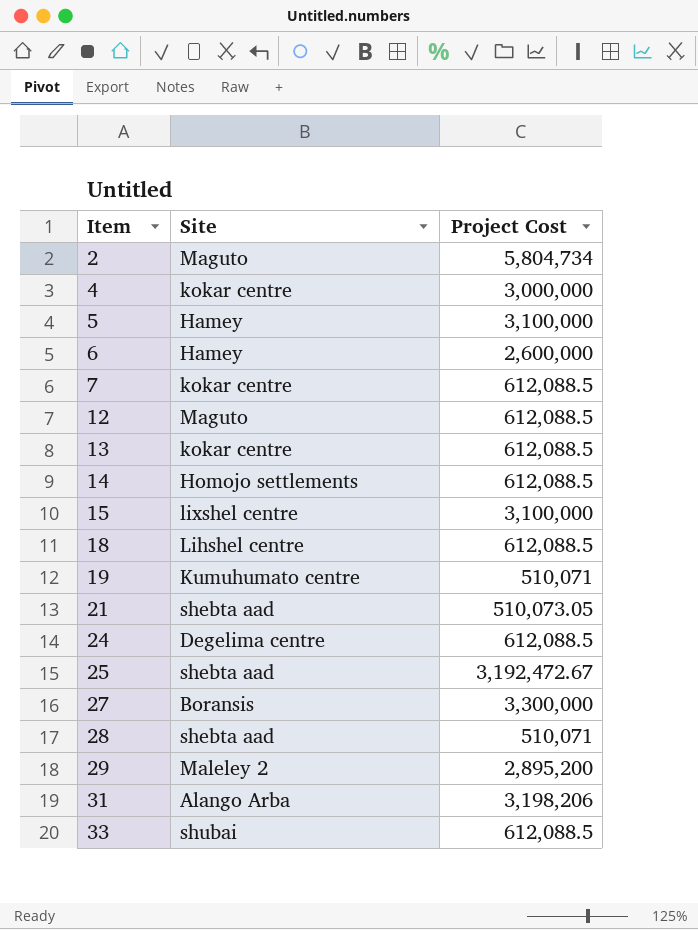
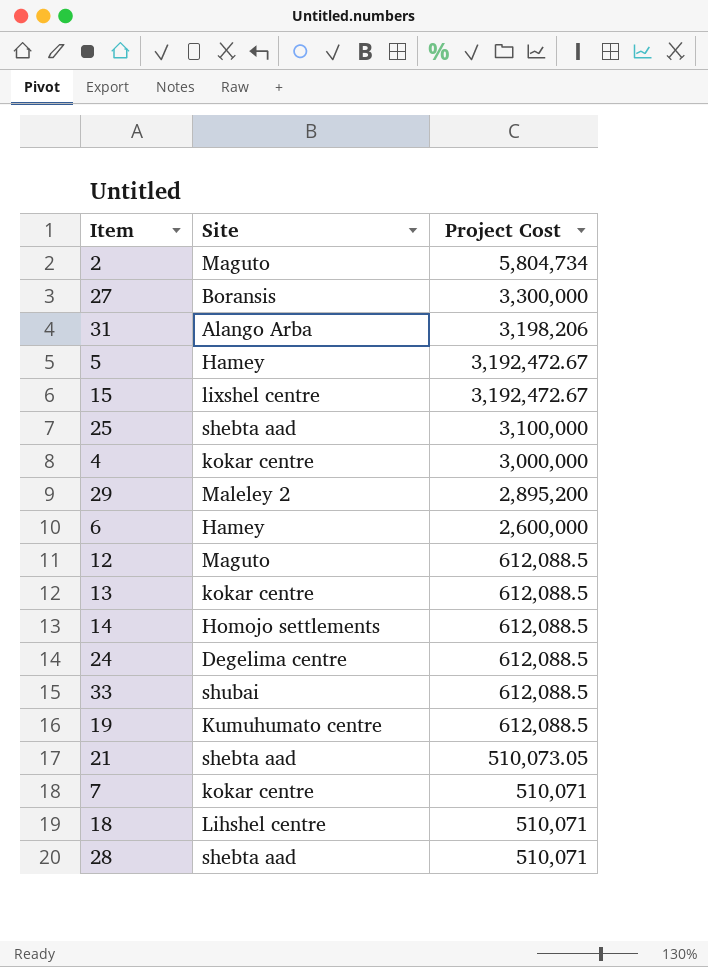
row order: Item ascending -> Project Cost descending
5 | Project Cost: 3,100,000 -> 3,192,472.67
15 | Project Cost: 3,100,000 -> 3,192,472.67
25 | Project Cost: 3,192,472.67 -> 3,100,000
19 | Project Cost: 510,071 -> 612,088.5
7 | Project Cost: 612,088.5 -> 510,071
18 | Project Cost: 612,088.5 -> 510,071

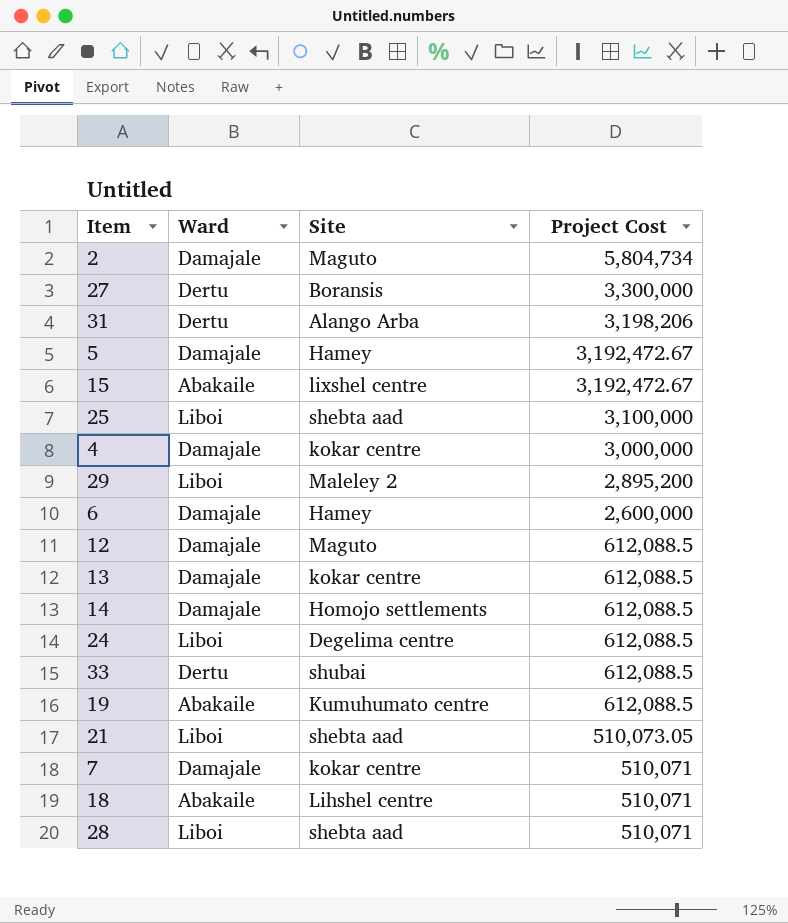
column Ward | position: none -> 2

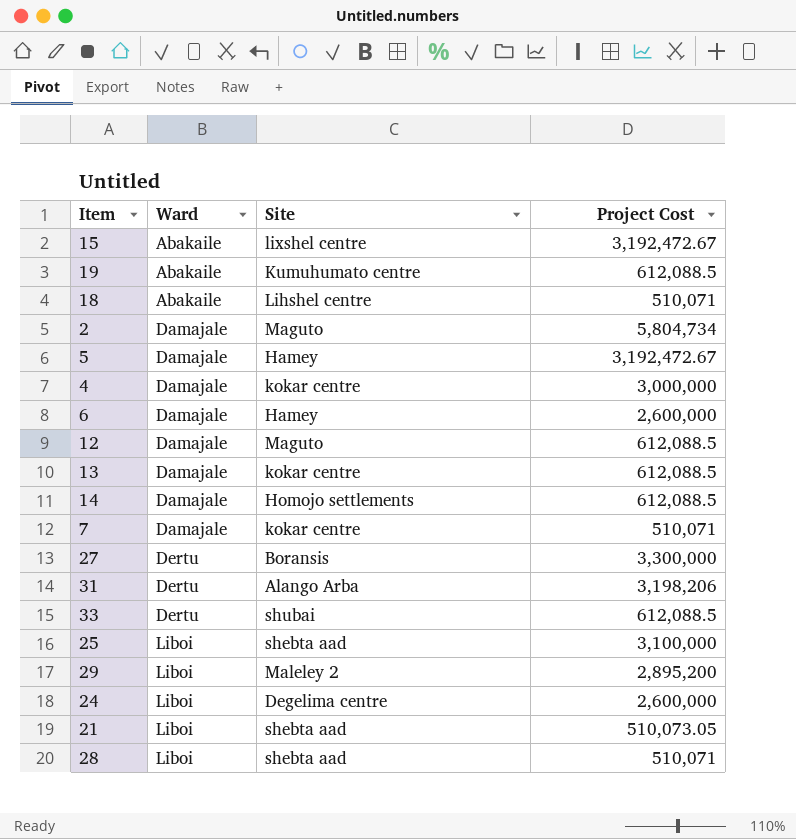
row order: Project Cost descending -> Ward ascending
24 | Project Cost: 612,088.5 -> 2,600,000

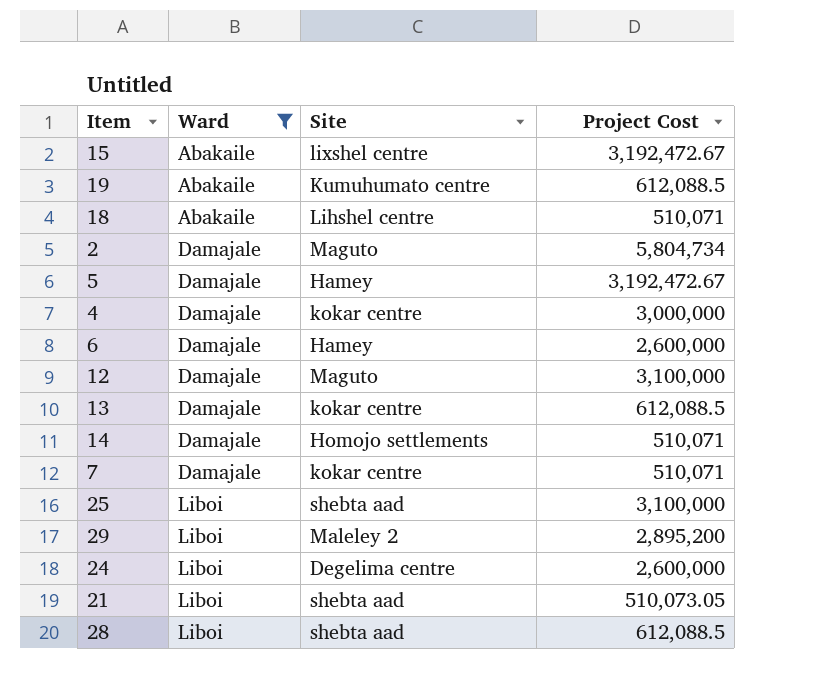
filter: none -> Ward != Dertu
12 | Project Cost: 612,088.5 -> 3,100,000
14 | Project Cost: 612,088.5 -> 510,071
28 | Project Cost: 510,071 -> 612,088.5

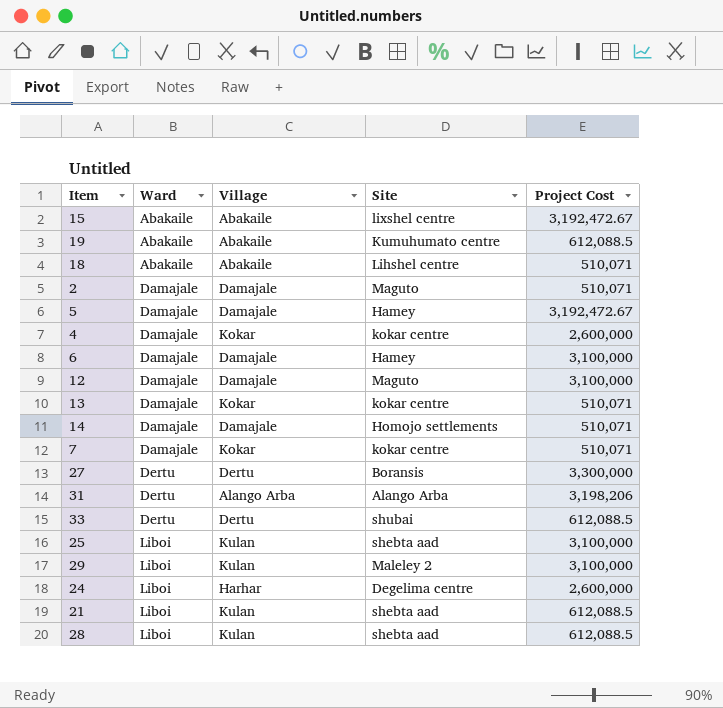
filter: Ward != Dertu -> none
column Village | position: none -> 3
2 | Project Cost: 5,804,734 -> 510,071
4 | Project Cost: 3,000,000 -> 2,600,000
6 | Project Cost: 2,600,000 -> 3,100,000
13 | Project Cost: 612,088.5 -> 510,071
29 | Project Cost: 2,895,200 -> 3,100,000
21 | Project Cost: 510,073.05 -> 612,088.5

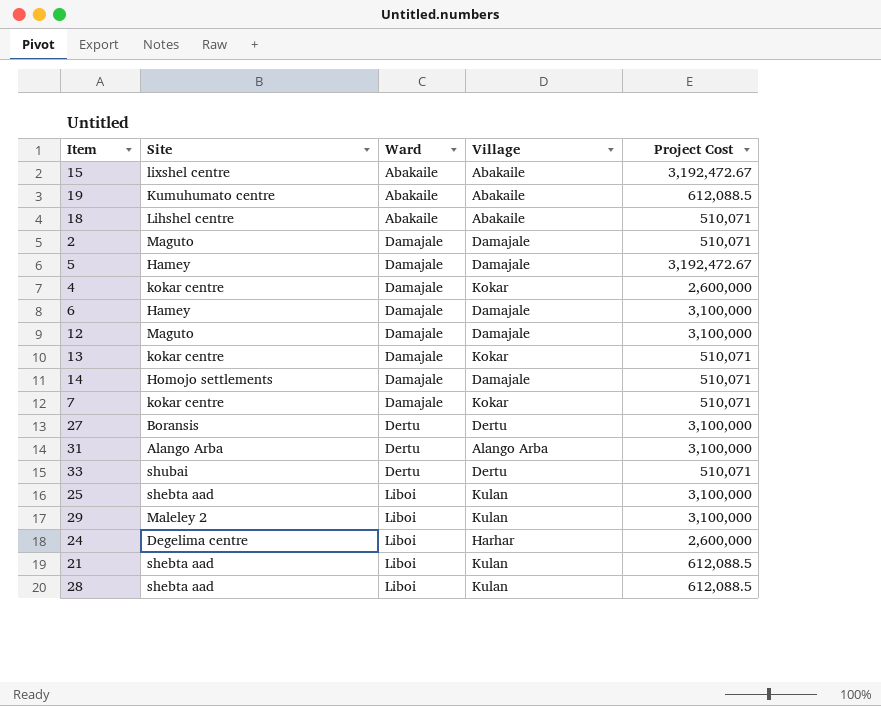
column Site | position: 4 -> 2
27 | Project Cost: 3,300,000 -> 3,100,000
31 | Project Cost: 3,198,206 -> 3,100,000
33 | Project Cost: 612,088.5 -> 510,071

